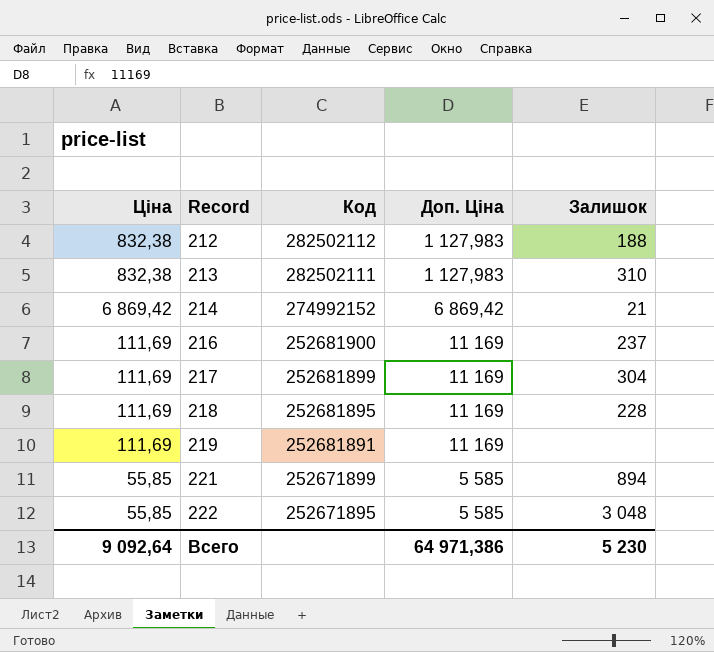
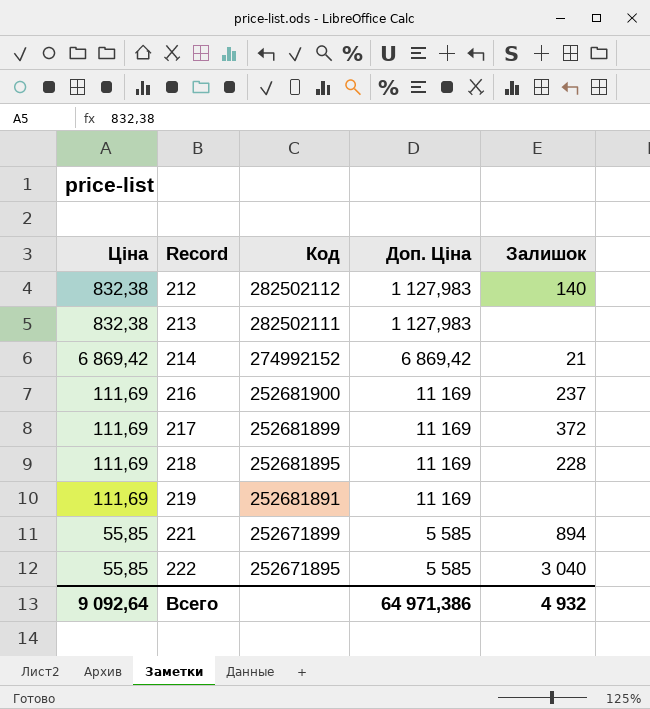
212 | Залишок: 188 -> 140
213 | Залишок: 310 -> none
217 | Залишок: 304 -> 372
222 | Залишок: 3 048 -> 3 040
Всего | Залишок: 5 230 -> 4 932

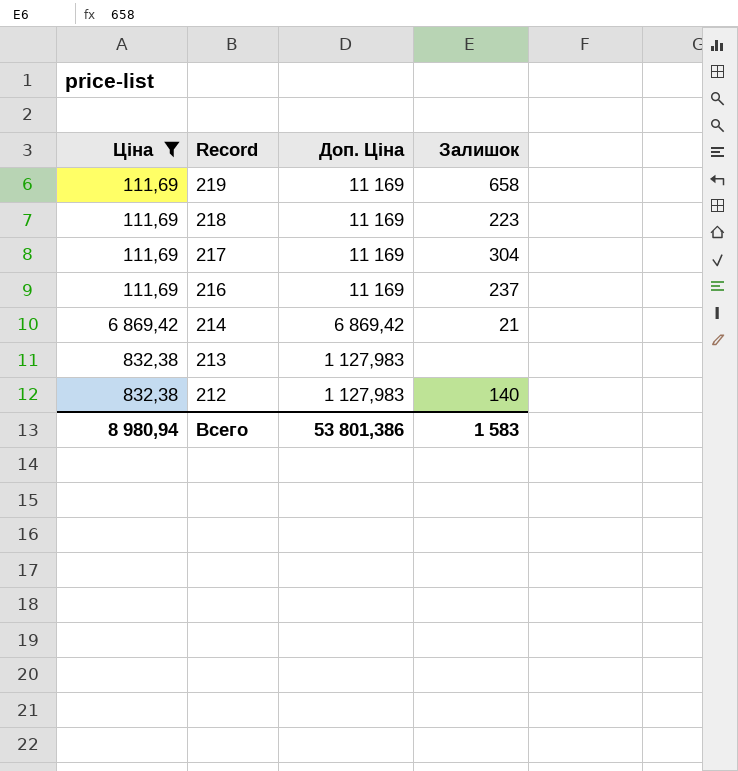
filter: none -> Ціна != 55,85
row order: Record ascending -> Record descending
column Код | position: 3 -> none
219 | Залишок: none -> 658
218 | Залишок: 228 -> 223
217 | Залишок: 372 -> 304
Всего | Ціна: 9 092,64 -> 8 980,94
Всего | Доп. Ціна: 64 971,386 -> 53 801,386
Всего | Залишок: 4 932 -> 1 583

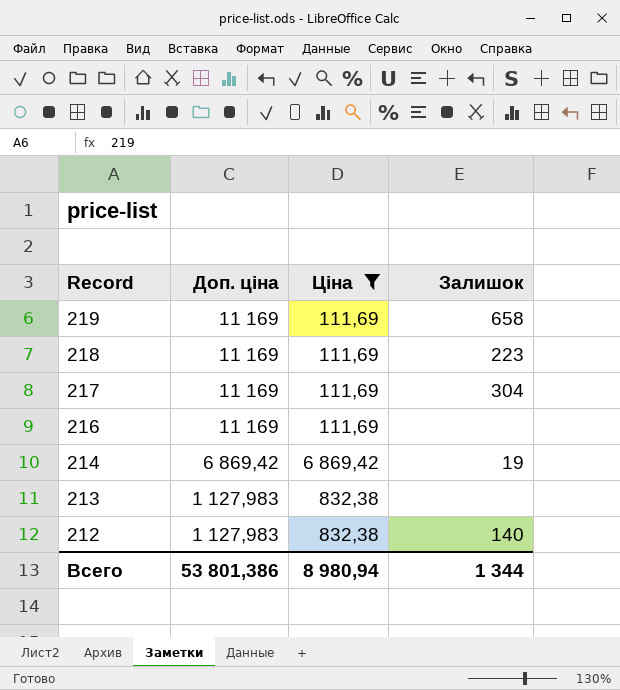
column name: Доп. Ціна -> Доп. ціна
column Ціна | position: 1 -> 3
216 | Залишок: 237 -> none
214 | Залишок: 21 -> 19
Всего | Залишок: 1 583 -> 1 344

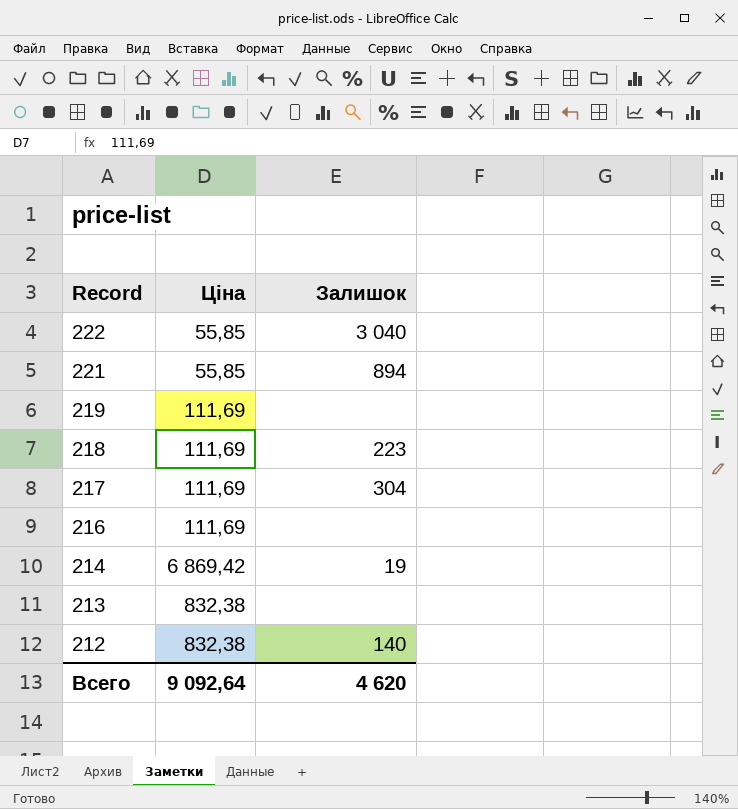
filter: Ціна != 55,85 -> none
column Доп. ціна | position: 2 -> none
219 | Залишок: 658 -> none
Всего | Ціна: 8 980,94 -> 9 092,64
Всего | Залишок: 1 344 -> 4 620

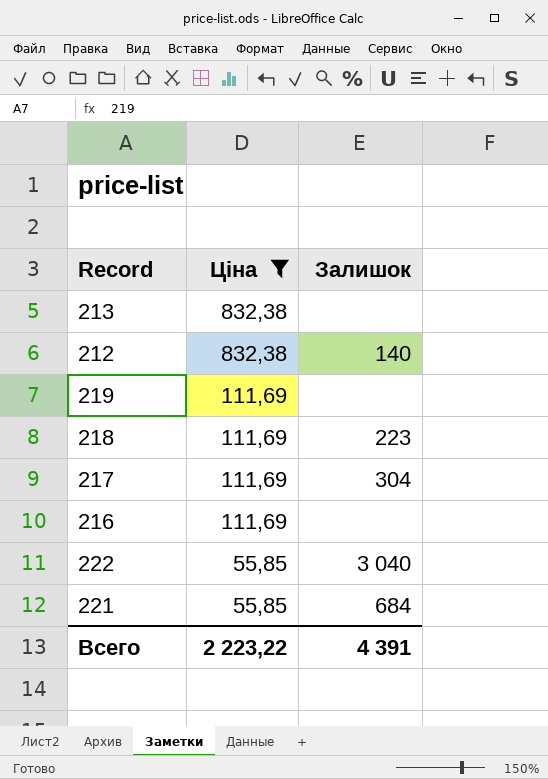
filter: none -> Ціна != 6 869,42
row order: Record descending -> Ціна descending
221 | Залишок: 894 -> 684
Всего | Ціна: 9 092,64 -> 2 223,22
Всего | Залишок: 4 620 -> 4 391

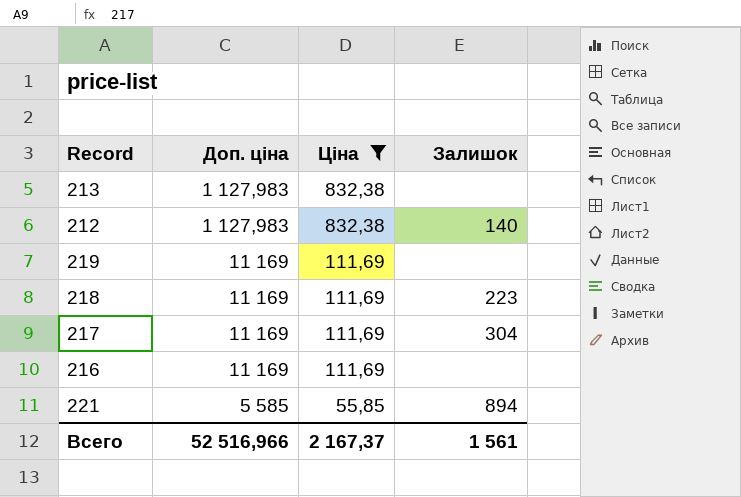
column Доп. ціна | position: none -> 2
row 222: 55,85 | 3 040 -> none
221 | Залишок: 684 -> 894
Всего | Ціна: 2 223,22 -> 2 167,37
Всего | Залишок: 4 391 -> 1 561

